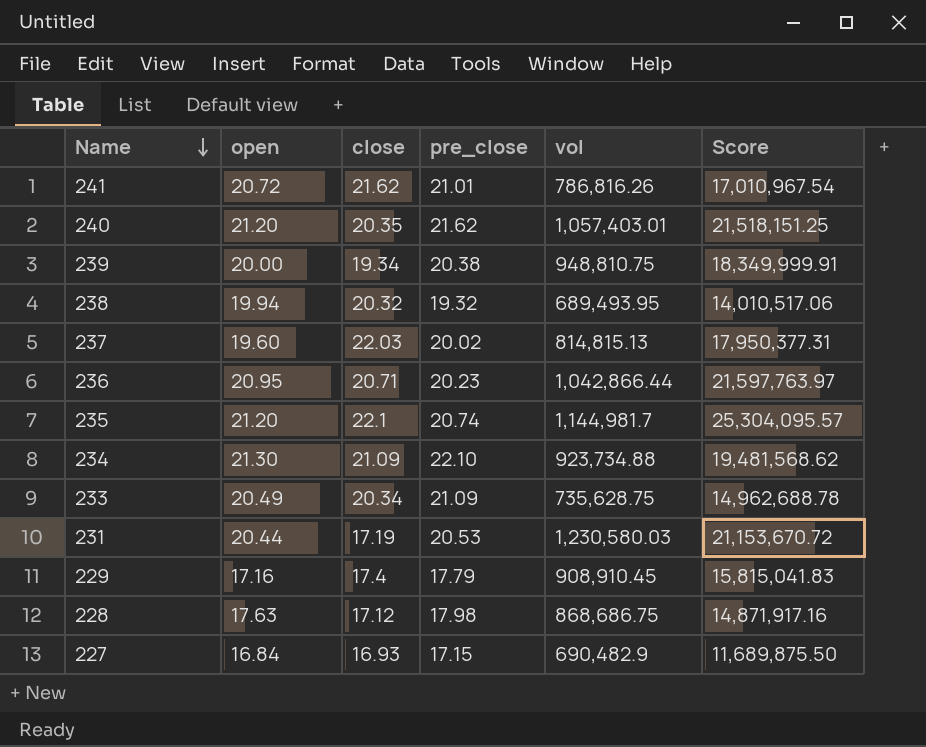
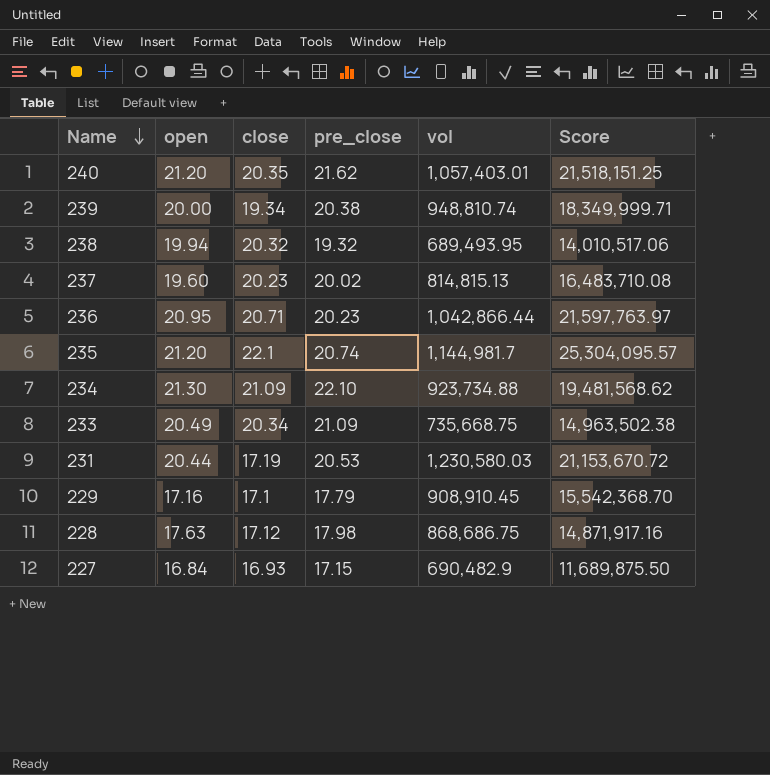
row 241: 20.72 | 21.62 | 21.01 | 786,816.26 | 17,010,967.54 -> none
239 | vol: 948,810.75 -> 948,810.74
239 | Score: 18,349,999.91 -> 18,349,999.71
237 | close: 22.03 -> 20.23
237 | Score: 17,950,377.31 -> 16,483,710.08
233 | vol: 735,628.75 -> 735,668.75
233 | Score: 14,962,688.78 -> 14,963,502.38
229 | close: 17.4 -> 17.1
229 | Score: 15,815,041.83 -> 15,542,368.70

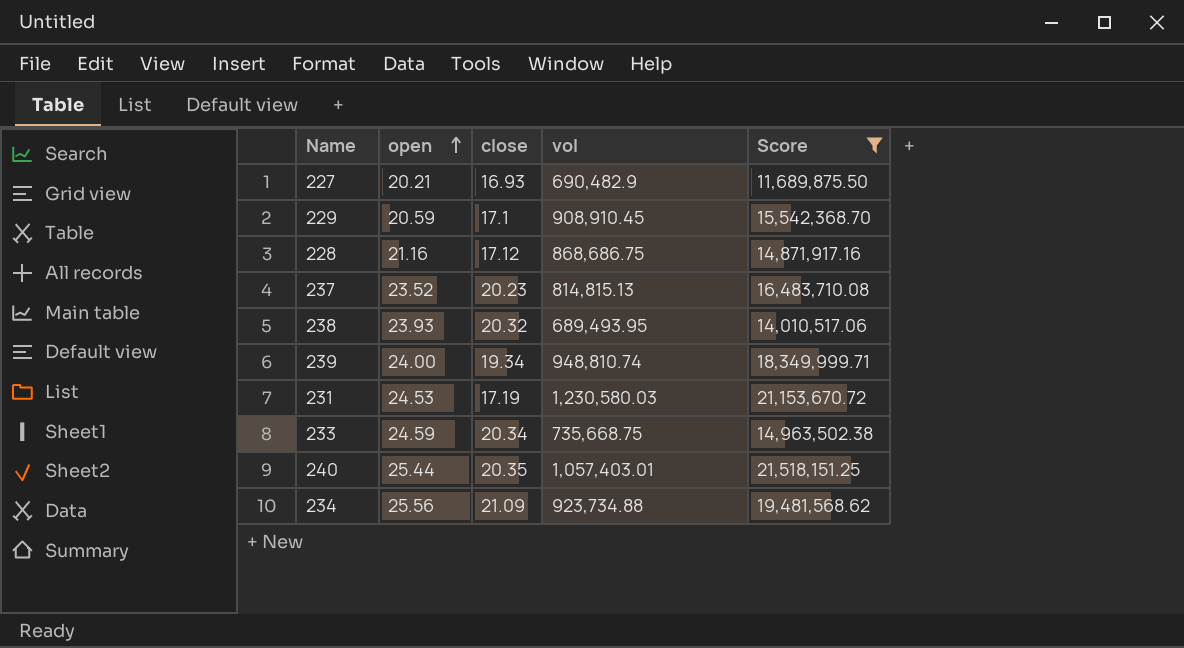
filter: none -> Score <= 21,518,151.25
row order: Name descending -> open ascending
column pre_close | position: 4 -> none
227 | open: 16.84 -> 20.21
229 | open: 17.16 -> 20.59
228 | open: 17.63 -> 21.16
237 | open: 19.60 -> 23.52
238 | open: 19.94 -> 23.93
239 | open: 20.00 -> 24.00
231 | open: 20.44 -> 24.53
233 | open: 20.49 -> 24.59
240 | open: 21.20 -> 25.44
234 | open: 21.30 -> 25.56

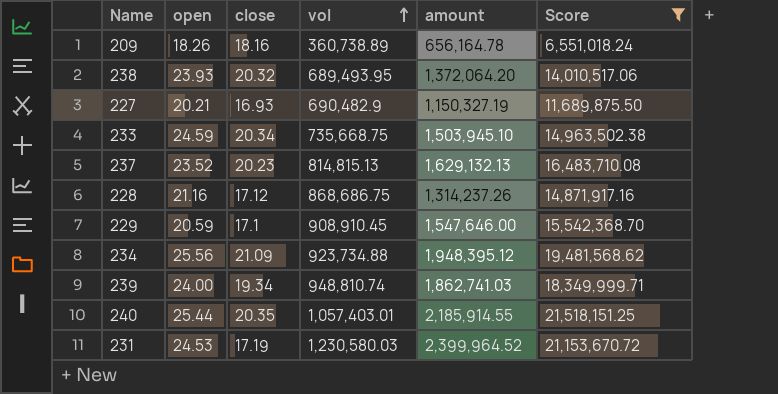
row order: open ascending -> vol ascending
column amount | position: none -> 5
row 209: none -> 18.26 | 18.16 | 360,738.89 | 656,164.78 | 6,551,018.24

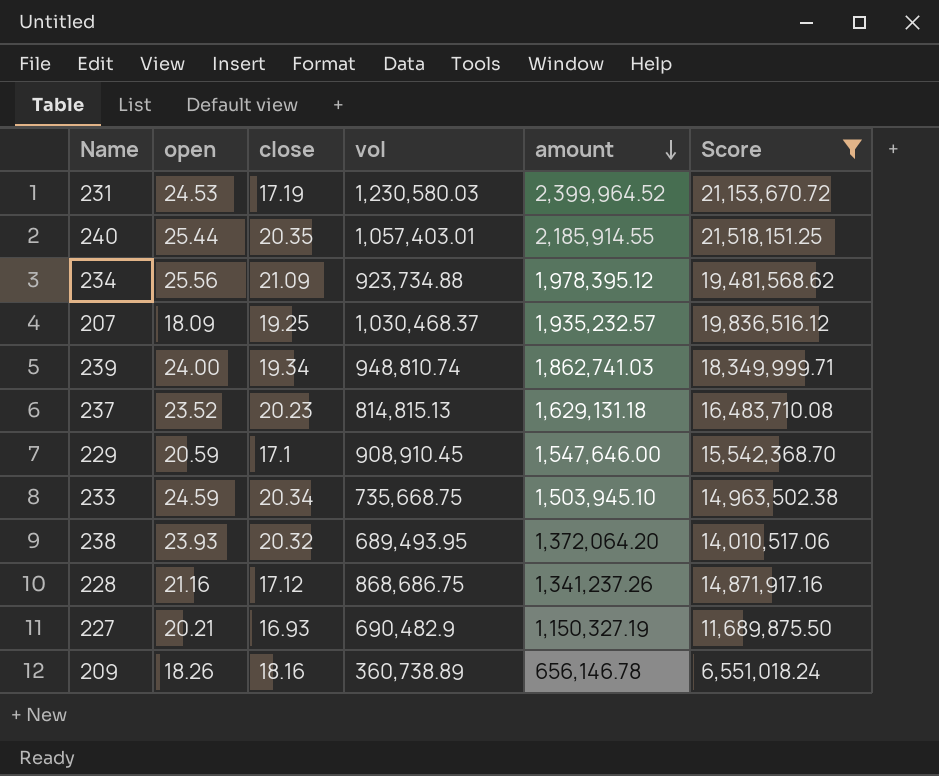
row order: vol ascending -> amount descending
234 | amount: 1,948,395.12 -> 1,978,395.12
row 207: none -> 18.09 | 19.25 | 1,030,468.37 | 1,935,232.57 | 19,836,516.12
237 | amount: 1,629,132.13 -> 1,629,131.18
228 | amount: 1,314,237.26 -> 1,341,237.26
209 | amount: 656,164.78 -> 656,146.78

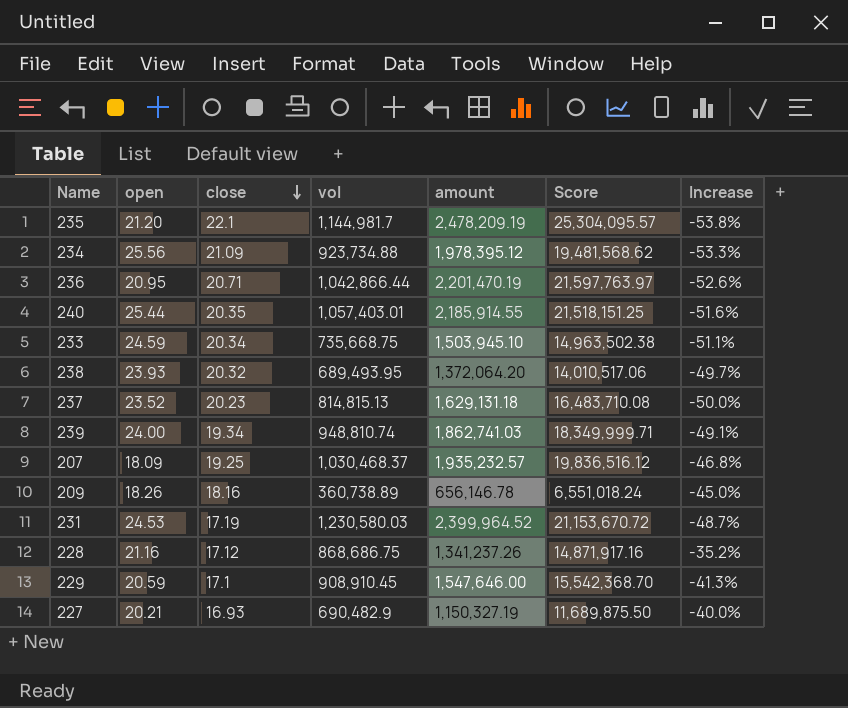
filter: Score <= 21,518,151.25 -> none
row order: amount descending -> close descending
column Increase | formula: none -> ([vol] - [amount]) / [amount]

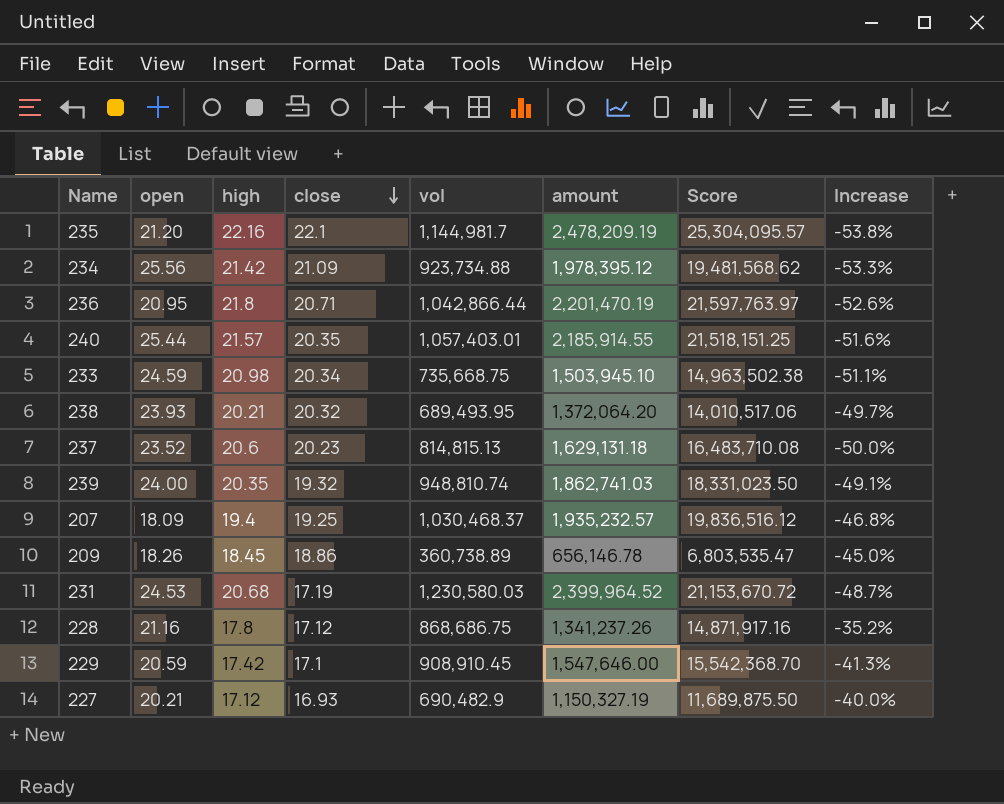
column high | position: none -> 3
239 | close: 19.34 -> 19.32
239 | Score: 18,349,999.71 -> 18,331,023.50
209 | close: 18.16 -> 18.86
209 | Score: 6,551,018.24 -> 6,803,535.47

